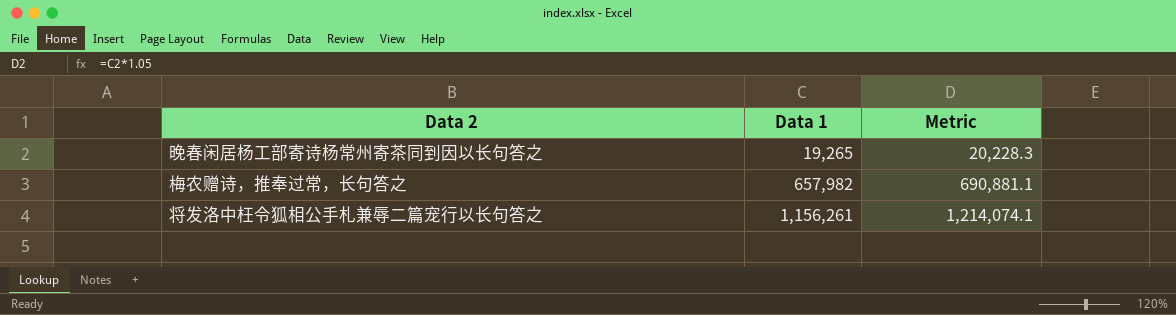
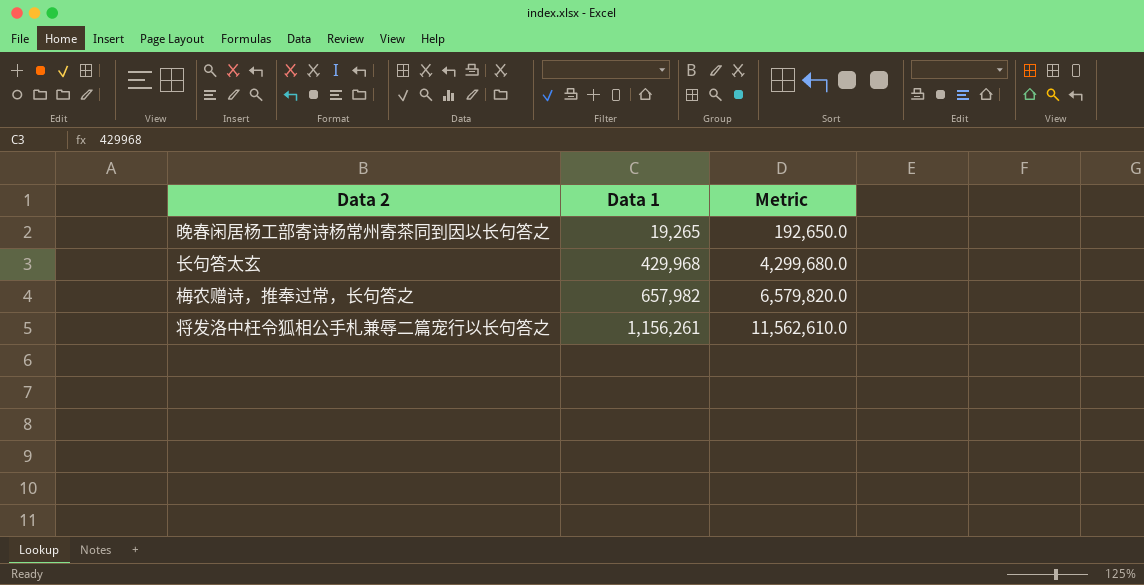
column Metric | formula: [Data 1] * 1.05 -> [Data 1] * 10
row 长句答太玄: none -> 429,968 | 4,299,680.0

